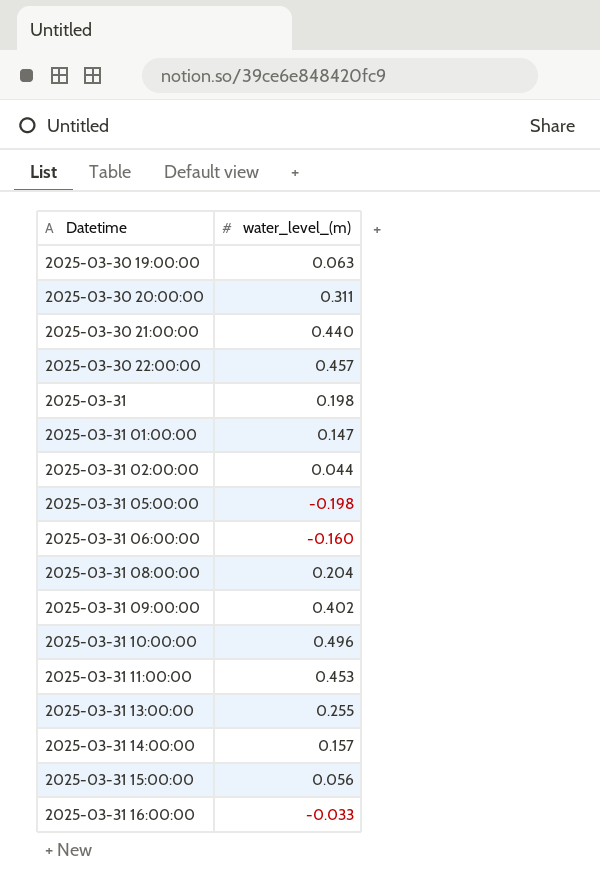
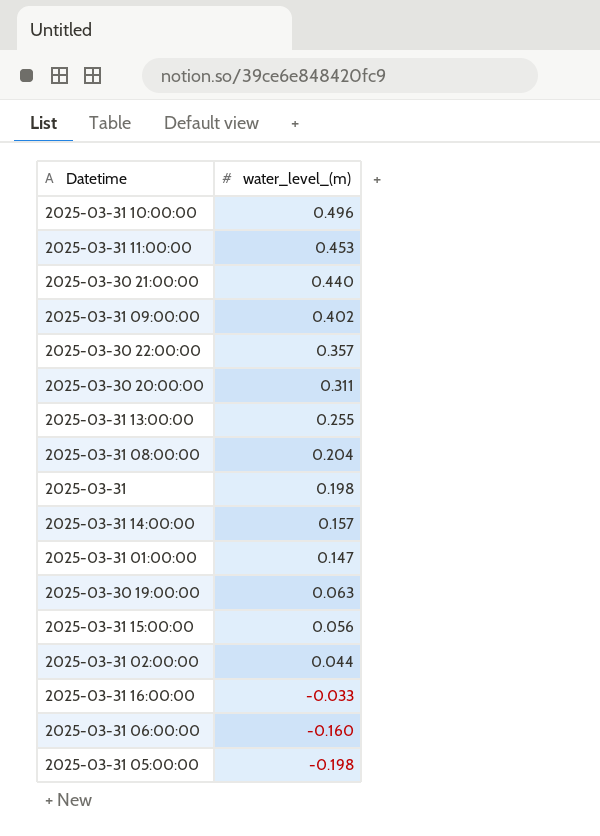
row order: Datetime ascending -> water_level_(m) descending
2025-03-30 22:00:00 | water_level_(m): 0.457 -> 0.357

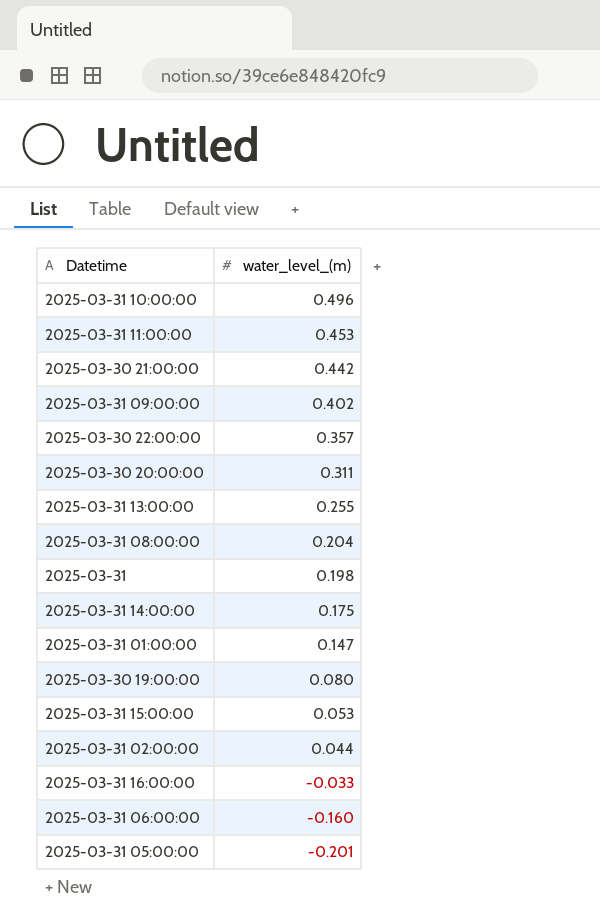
2025-03-30 21:00:00 | water_level_(m): 0.440 -> 0.442
2025-03-31 14:00:00 | water_level_(m): 0.157 -> 0.175
2025-03-30 19:00:00 | water_level_(m): 0.063 -> 0.080
2025-03-31 15:00:00 | water_level_(m): 0.056 -> 0.053
2025-03-31 05:00:00 | water_level_(m): -0.198 -> -0.201

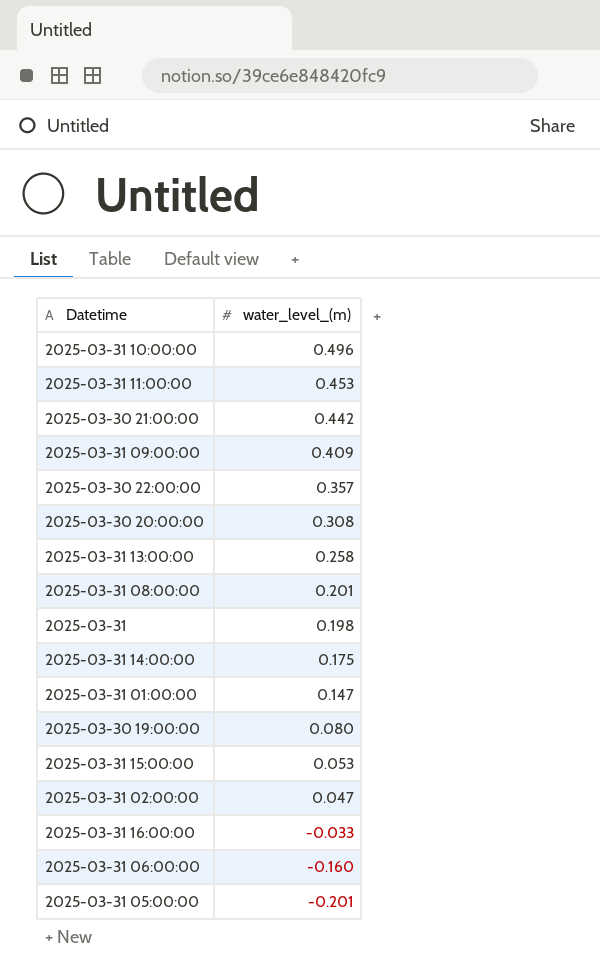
2025-03-31 09:00:00 | water_level_(m): 0.402 -> 0.409
2025-03-30 20:00:00 | water_level_(m): 0.311 -> 0.308
2025-03-31 13:00:00 | water_level_(m): 0.255 -> 0.258
2025-03-31 08:00:00 | water_level_(m): 0.204 -> 0.201
2025-03-31 02:00:00 | water_level_(m): 0.044 -> 0.047

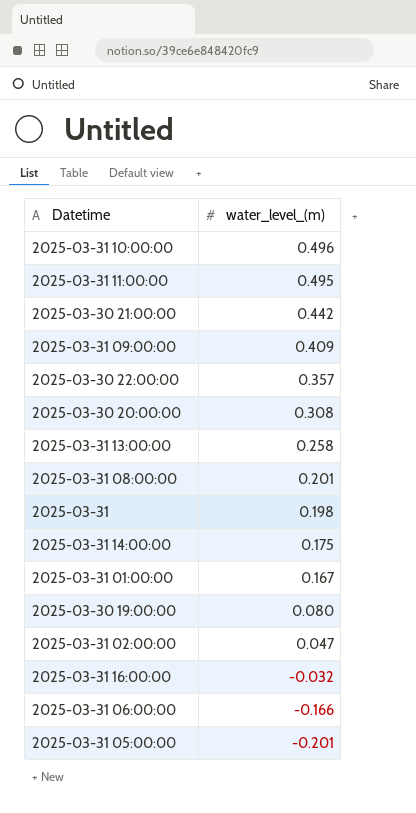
row 2025-03-31 15:00:00: 0.053 -> none
2025-03-31 11:00:00 | water_level_(m): 0.453 -> 0.495
2025-03-31 01:00:00 | water_level_(m): 0.147 -> 0.167
2025-03-31 16:00:00 | water_level_(m): -0.033 -> -0.032
2025-03-31 06:00:00 | water_level_(m): -0.160 -> -0.166

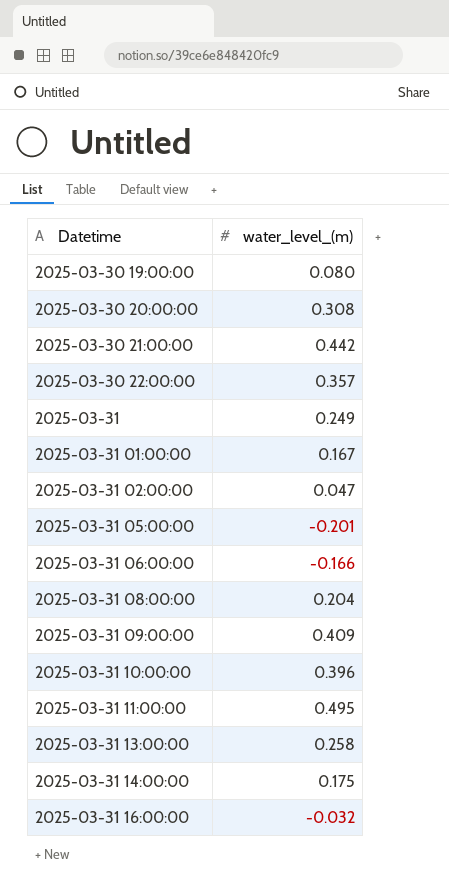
row order: water_level_(m) descending -> Datetime ascending
2025-03-31 | water_level_(m): 0.198 -> 0.249
2025-03-31 08:00:00 | water_level_(m): 0.201 -> 0.204
2025-03-31 10:00:00 | water_level_(m): 0.496 -> 0.396

